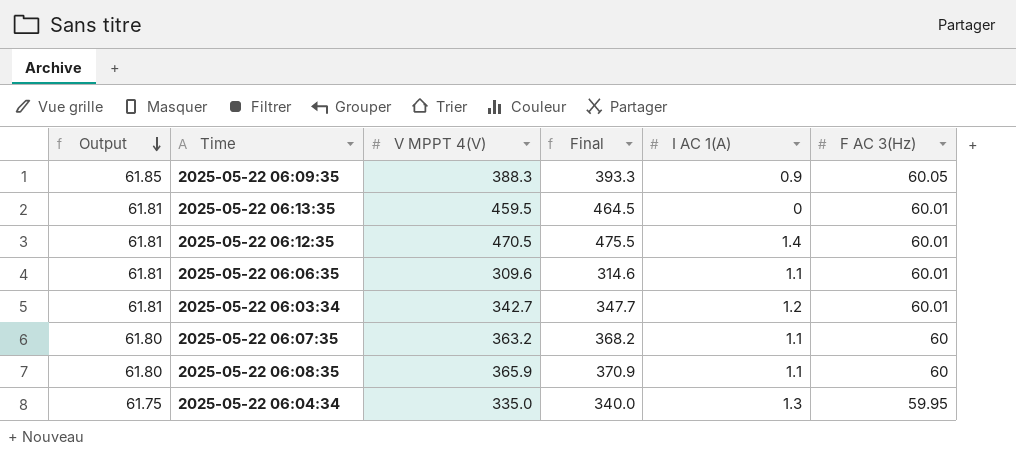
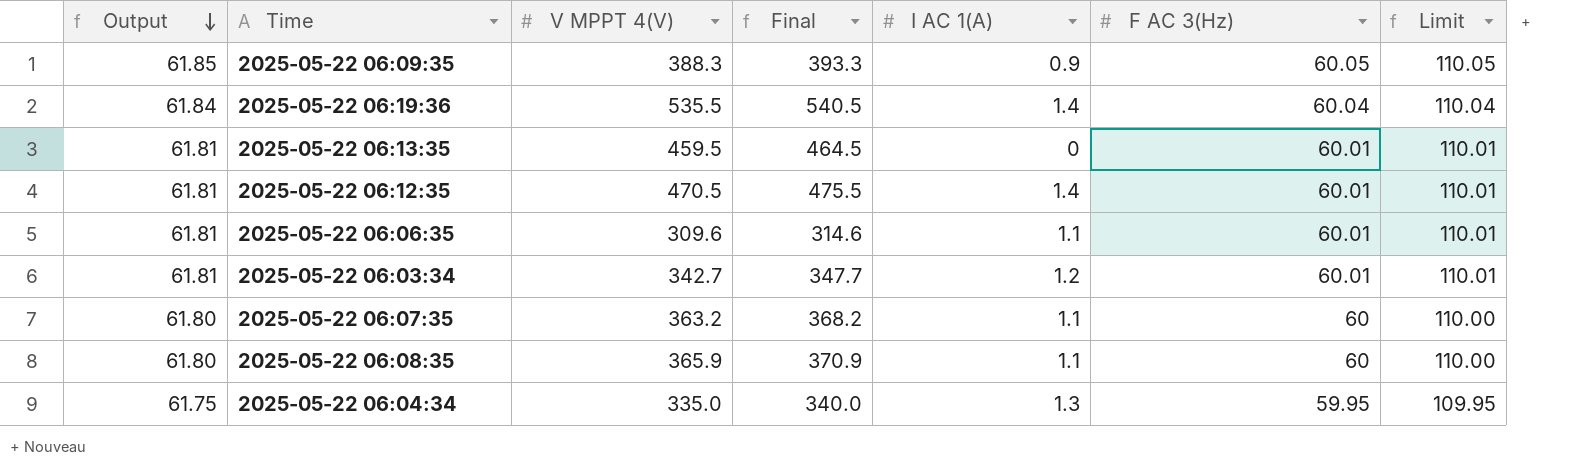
column Limit | formula: none -> [F AC 3(Hz)] + 50
row 2025-05-22 06:19:36: none -> 61.84 | 535.5 | 540.5 | 1.4 | 60.04 | 110.04

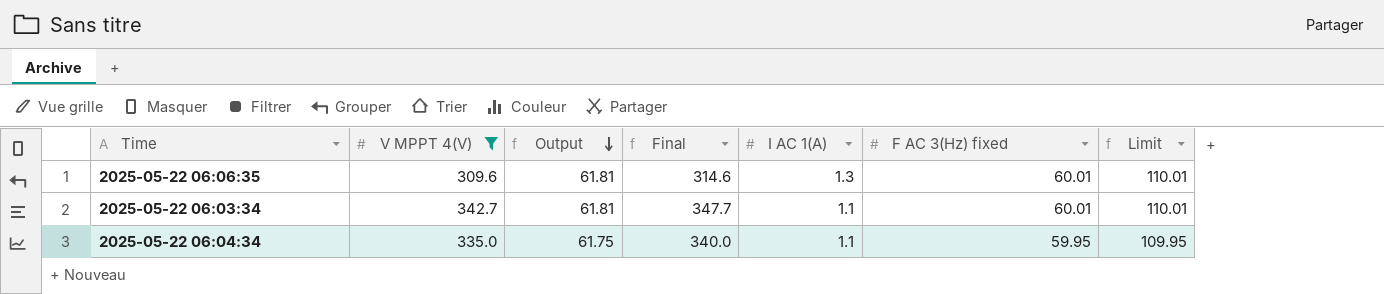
filter: none -> V MPPT 4(V) <= 342.7
column Output | position: 1 -> 3
column name: F AC 3(Hz) -> F AC 3(Hz) fixed
2025-05-22 06:06:35 | I AC 1(A): 1.1 -> 1.3
2025-05-22 06:03:34 | I AC 1(A): 1.2 -> 1.1
2025-05-22 06:04:34 | I AC 1(A): 1.3 -> 1.1

